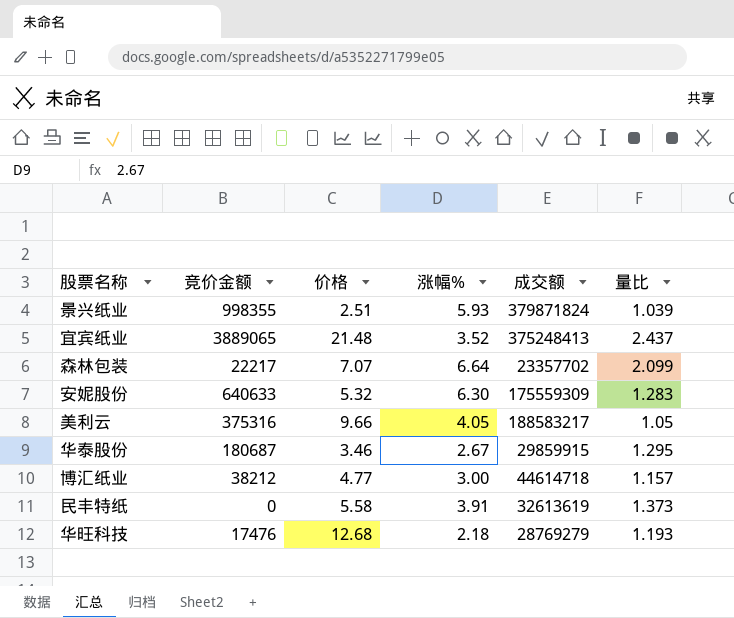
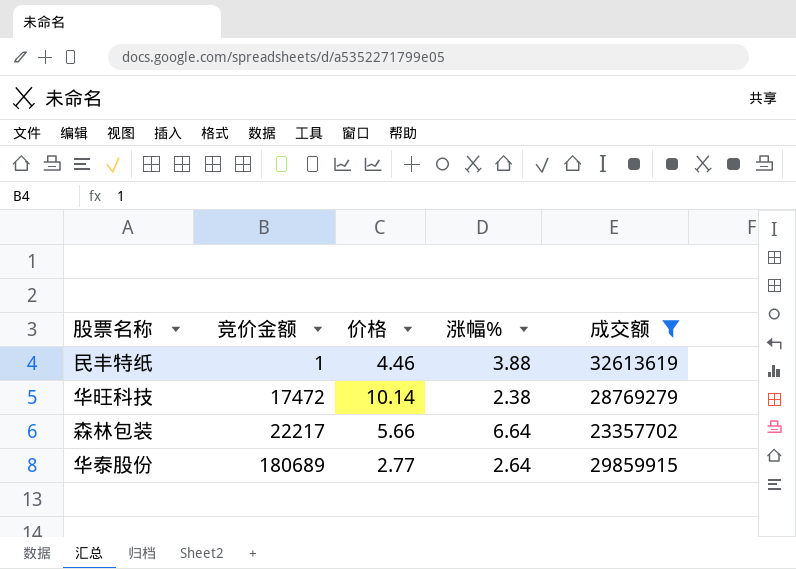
filter: none -> 成交额 <= 32613619
row order: none -> 竞价金额 ascending
column 量比 | position: 6 -> none
民丰特纸 | 竞价金额: 0 -> 1
民丰特纸 | 价格: 5.58 -> 4.46
民丰特纸 | 涨幅%: 3.91 -> 3.88
华旺科技 | 竞价金额: 17476 -> 17472
华旺科技 | 价格: 12.68 -> 10.14
华旺科技 | 涨幅%: 2.18 -> 2.38
森林包装 | 价格: 7.07 -> 5.66
华泰股份 | 竞价金额: 180687 -> 180689
华泰股份 | 价格: 3.46 -> 2.77
华泰股份 | 涨幅%: 2.67 -> 2.64

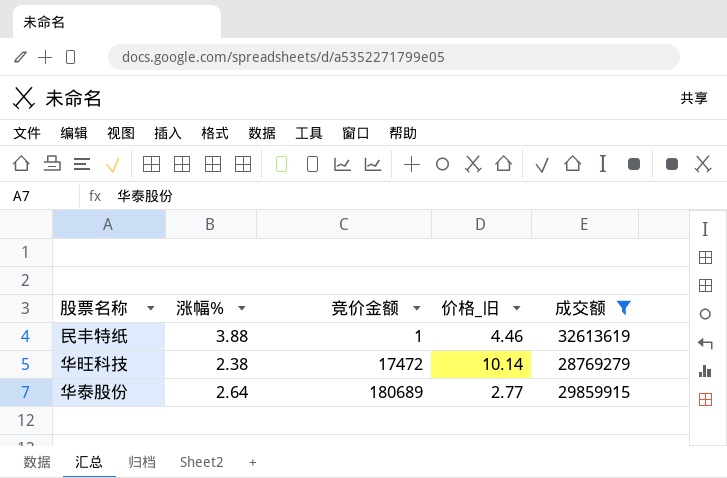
column 涨幅% | position: 4 -> 2
column name: 价格 -> 价格_旧
row 森林包装: 22217 | 5.66 | 6.64 | 23357702 -> none

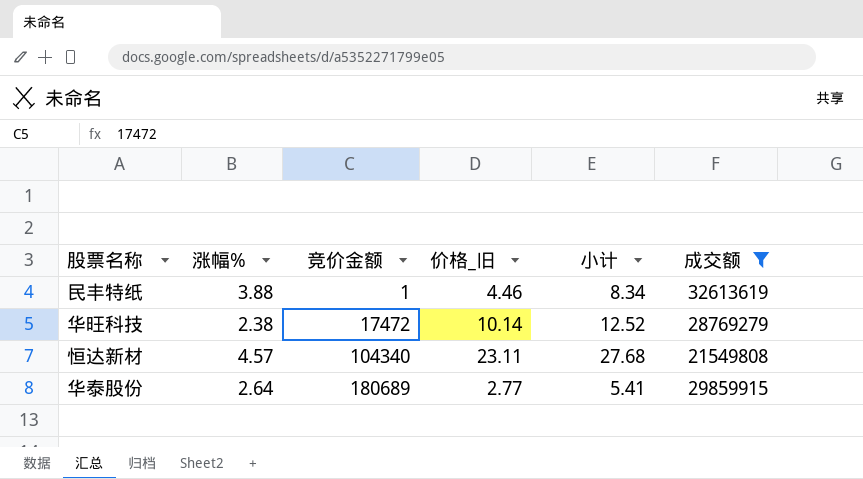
column 小计 | formula: none -> [涨幅%] + [价格_旧]
row 恒达新材: none -> 4.57 | 104340 | 23.11 | 27.68 | 21549808

